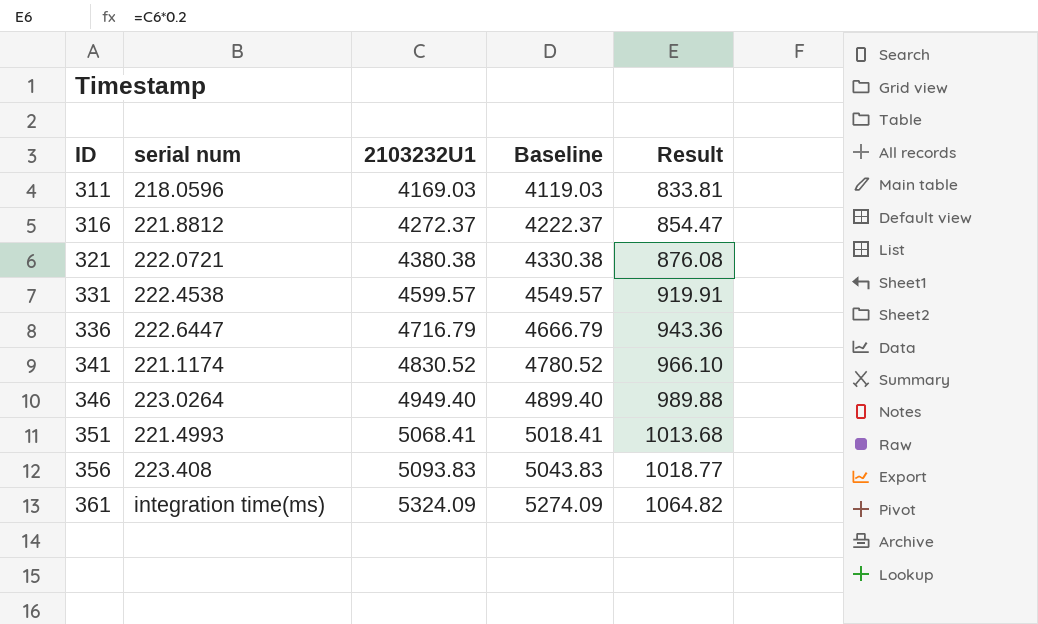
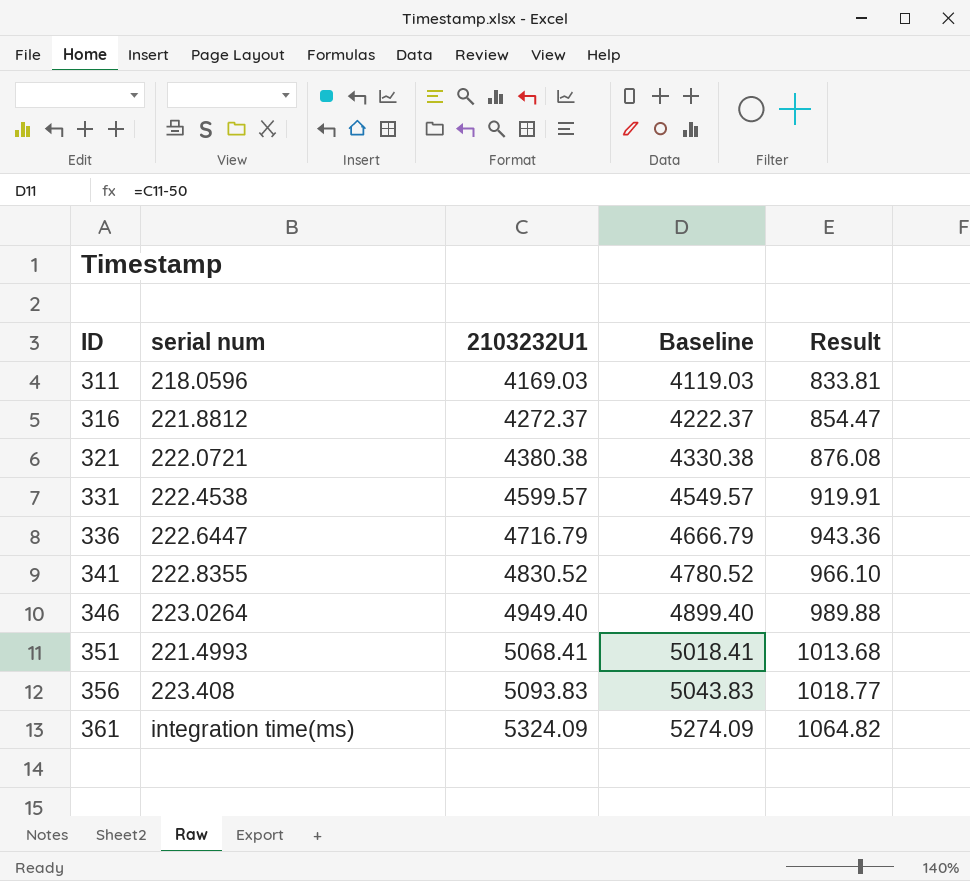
341 | serial num: 221.1174 -> 222.8355

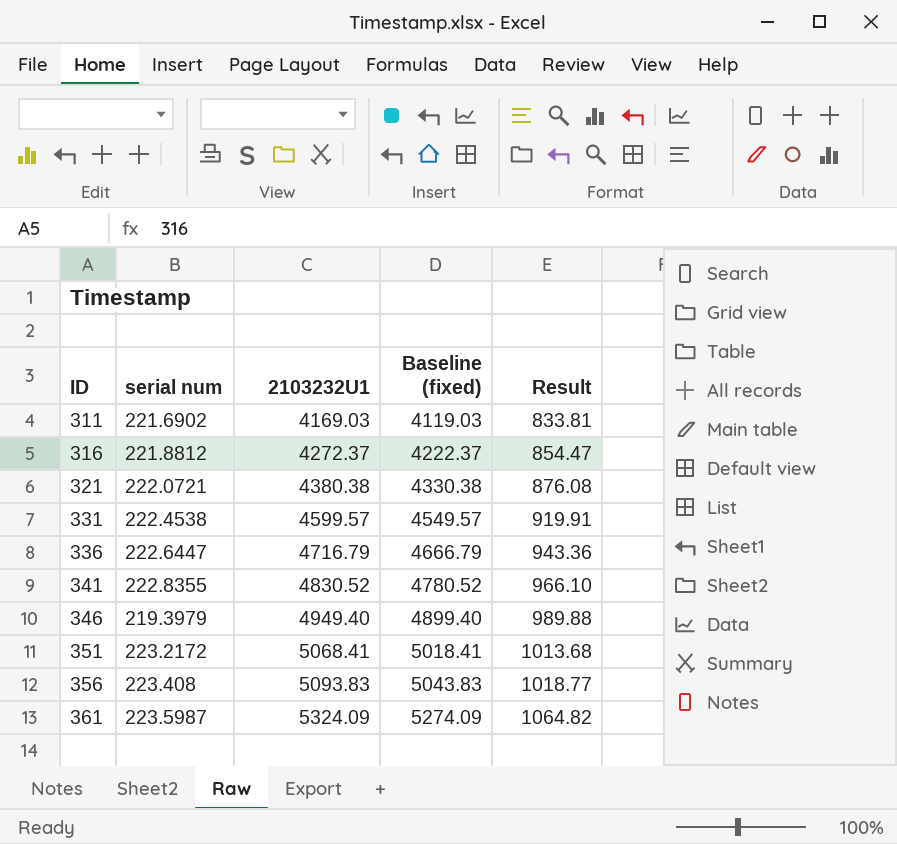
column name: Baseline -> Baseline (fixed)
311 | serial num: 218.0596 -> 221.6902
346 | serial num: 223.0264 -> 219.3979
351 | serial num: 221.4993 -> 223.2172
361 | serial num: integration time(ms) -> 223.5987

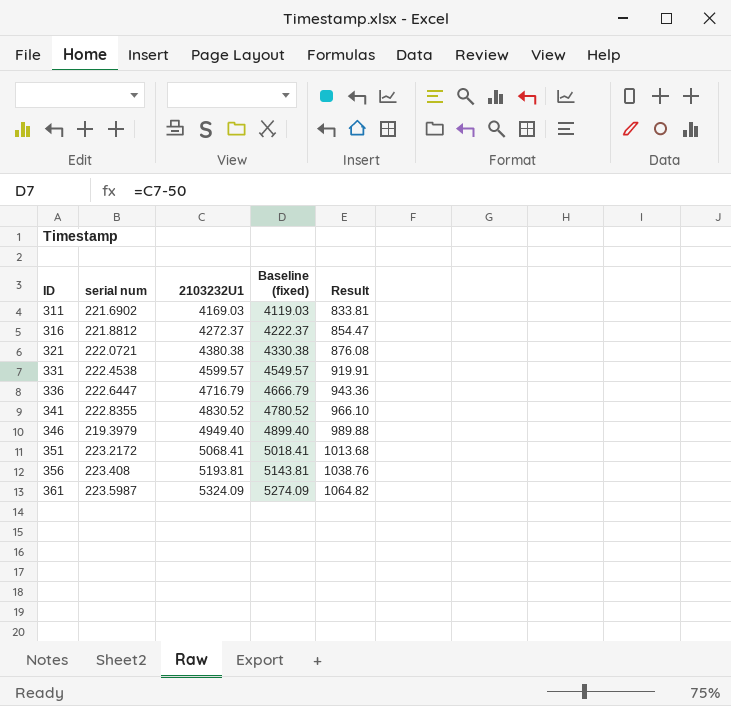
356 | 2103232U1: 5093.83 -> 5193.81
356 | Baseline (fixed): 5043.83 -> 5143.81
356 | Result: 1018.77 -> 1038.76

